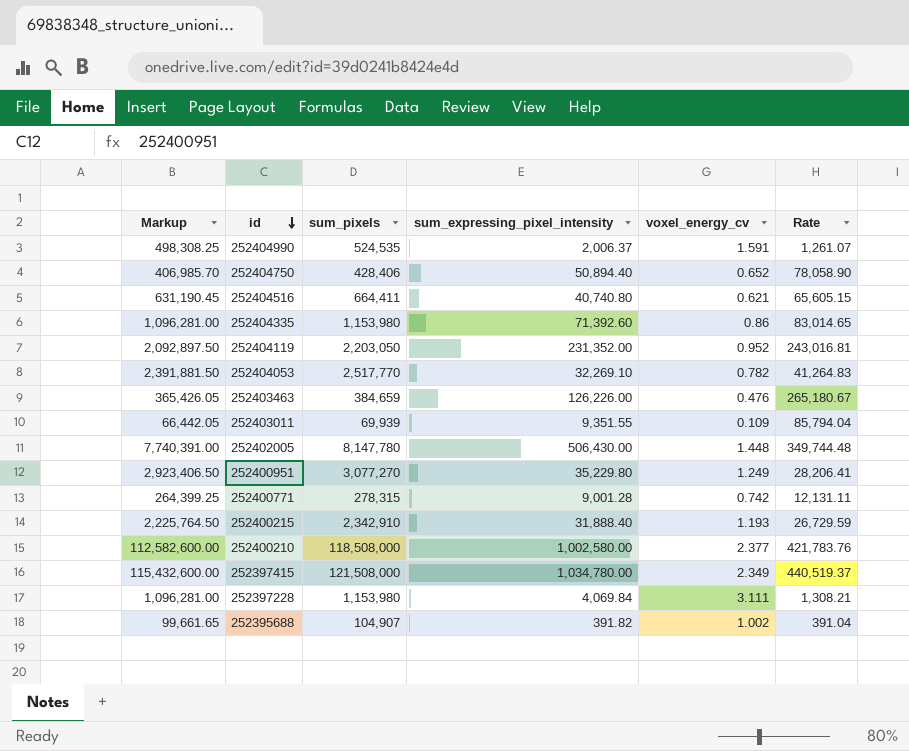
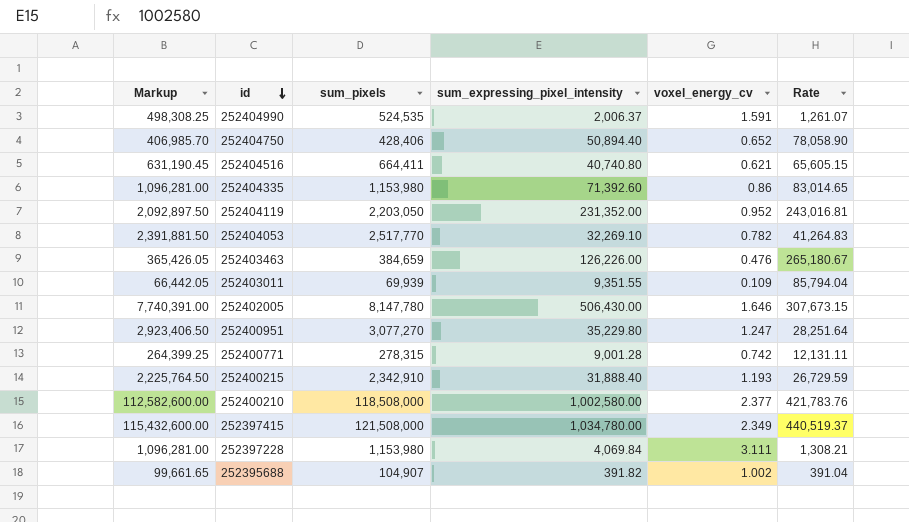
252402005 | voxel_energy_cv: 1.448 -> 1.646
252402005 | Rate: 349,744.48 -> 307,673.15
252400951 | voxel_energy_cv: 1.249 -> 1.247
252400951 | Rate: 28,206.41 -> 28,251.64

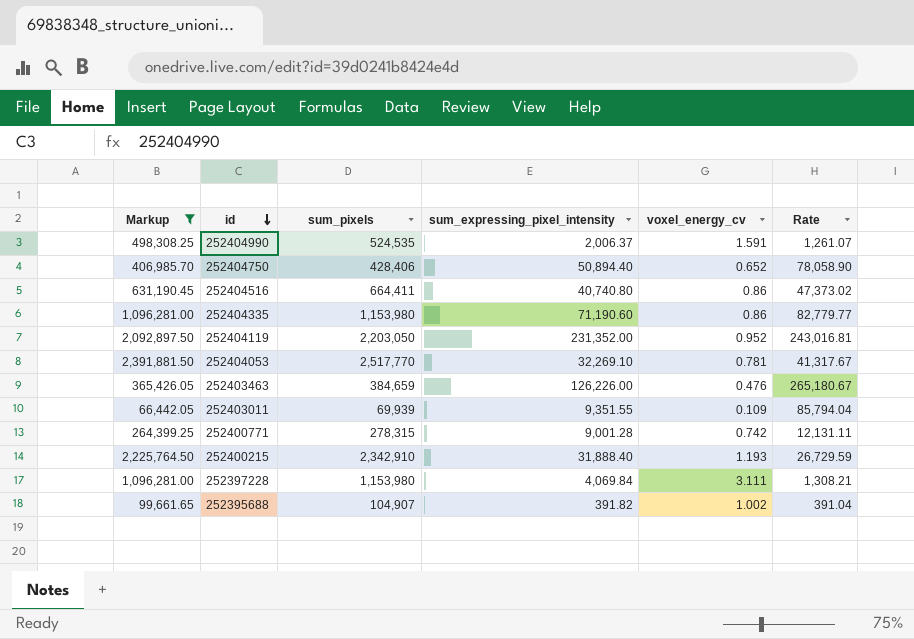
filter: none -> Markup <= 2,391,881.50
252404516 | voxel_energy_cv: 0.621 -> 0.86
252404516 | Rate: 65,605.15 -> 47,373.02
252404335 | sum_expressing_pixel_intensity: 71,392.60 -> 71,190.60
252404335 | Rate: 83,014.65 -> 82,779.77
252404053 | voxel_energy_cv: 0.782 -> 0.781
252404053 | Rate: 41,264.83 -> 41,317.67

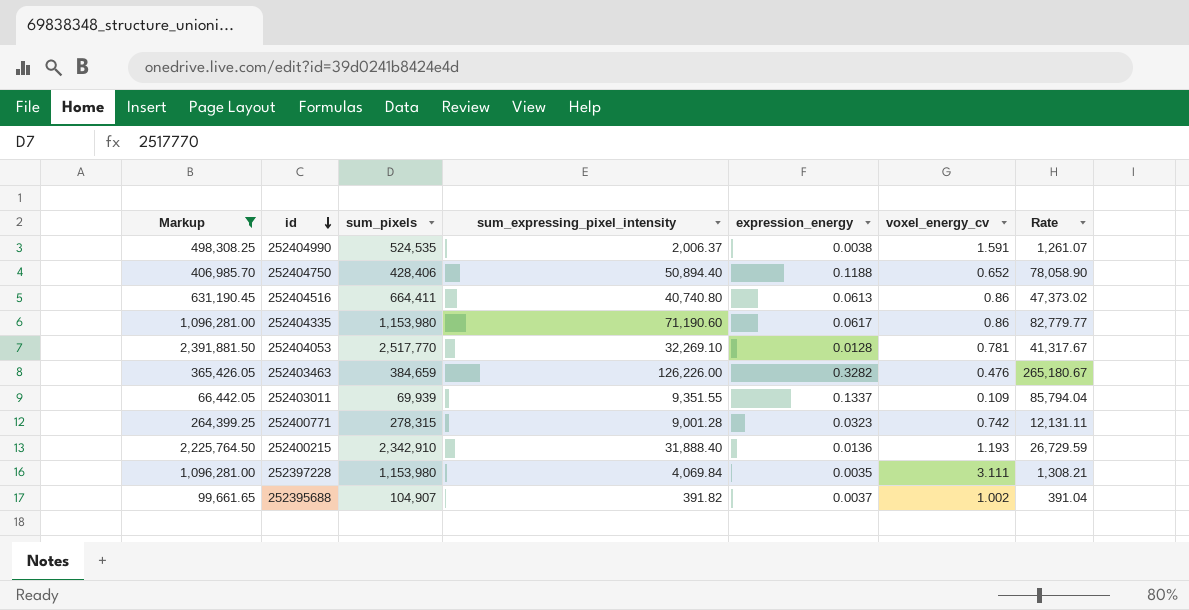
column expression_energy | formula: none -> [sum_expressing_pixel_intensity] / [sum_pixels]
row 252404119: 2,092,897.50 | 2,203,050 | 231,352.00 | 0.952 | 243,016.81 -> none

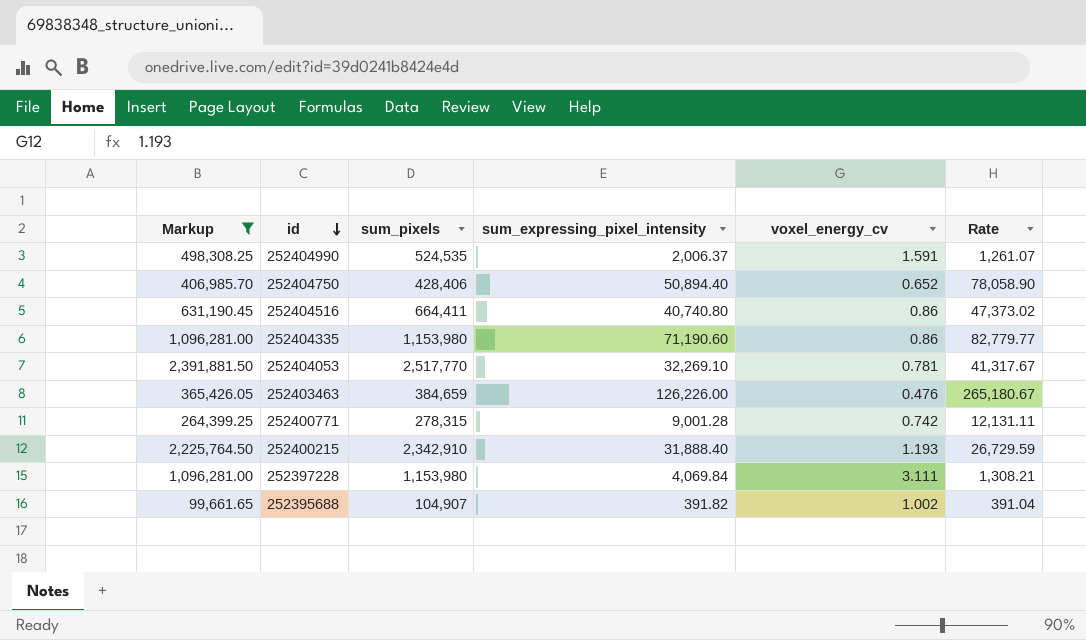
column expression_energy | formula: [sum_expressing_pixel_intensity] / [sum_pixels] -> none
row 252403011: 66,442.05 | 69,939 | 9,351.55 | 0.1337 | 0.109 | 85,794.04 -> none

